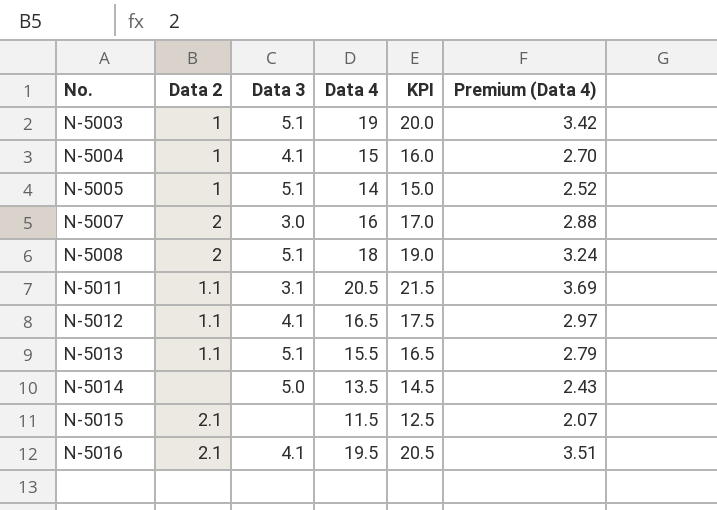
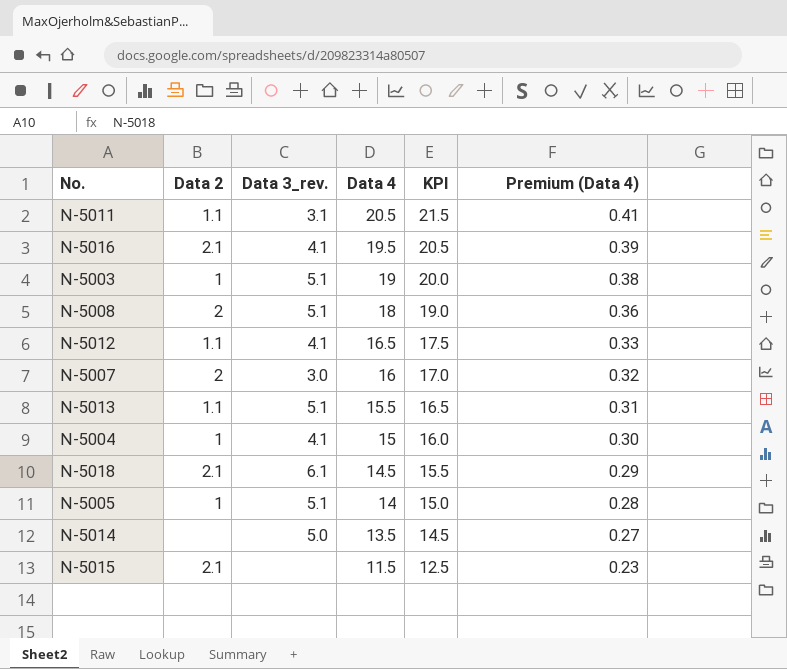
row order: No. ascending -> Data 4 descending
column name: Data 3 -> Data 3_rev.
column Premium (Data 4) | formula: [Data 4] * 0.18 -> [Data 4] * 0.02
row N-5018: none -> 2.1 | 6.1 | 14.5 | 15.5 | 0.29

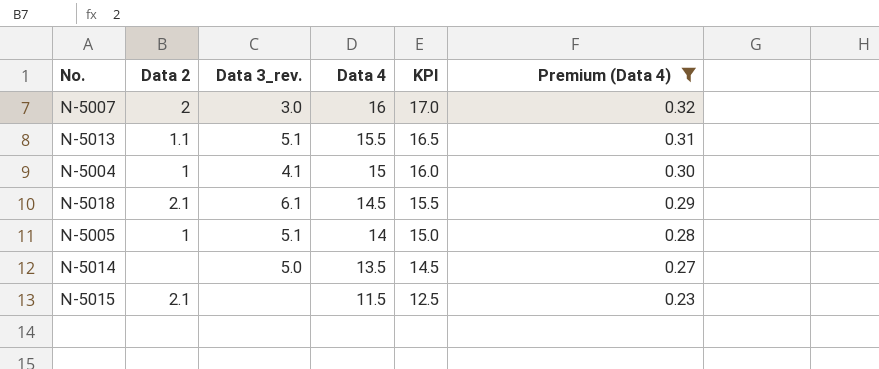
filter: none -> Premium (Data 4) <= 0.32

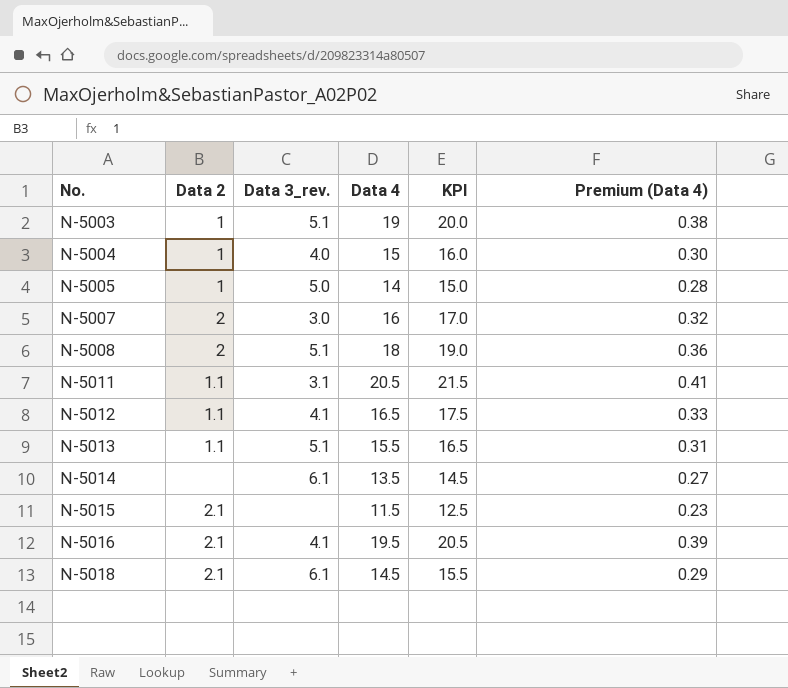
filter: Premium (Data 4) <= 0.32 -> none
row order: Data 4 descending -> No. ascending
N-5004 | Data 3_rev.: 4.1 -> 4.0
N-5005 | Data 3_rev.: 5.1 -> 5.0
N-5014 | Data 3_rev.: 5.0 -> 6.1

